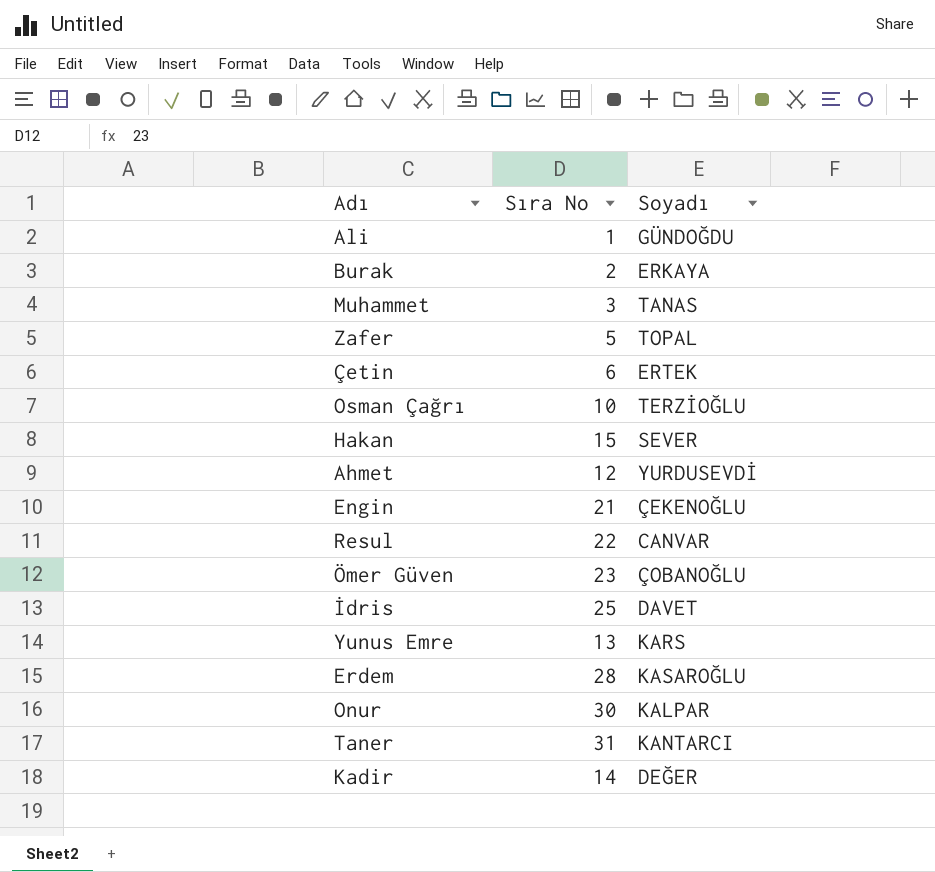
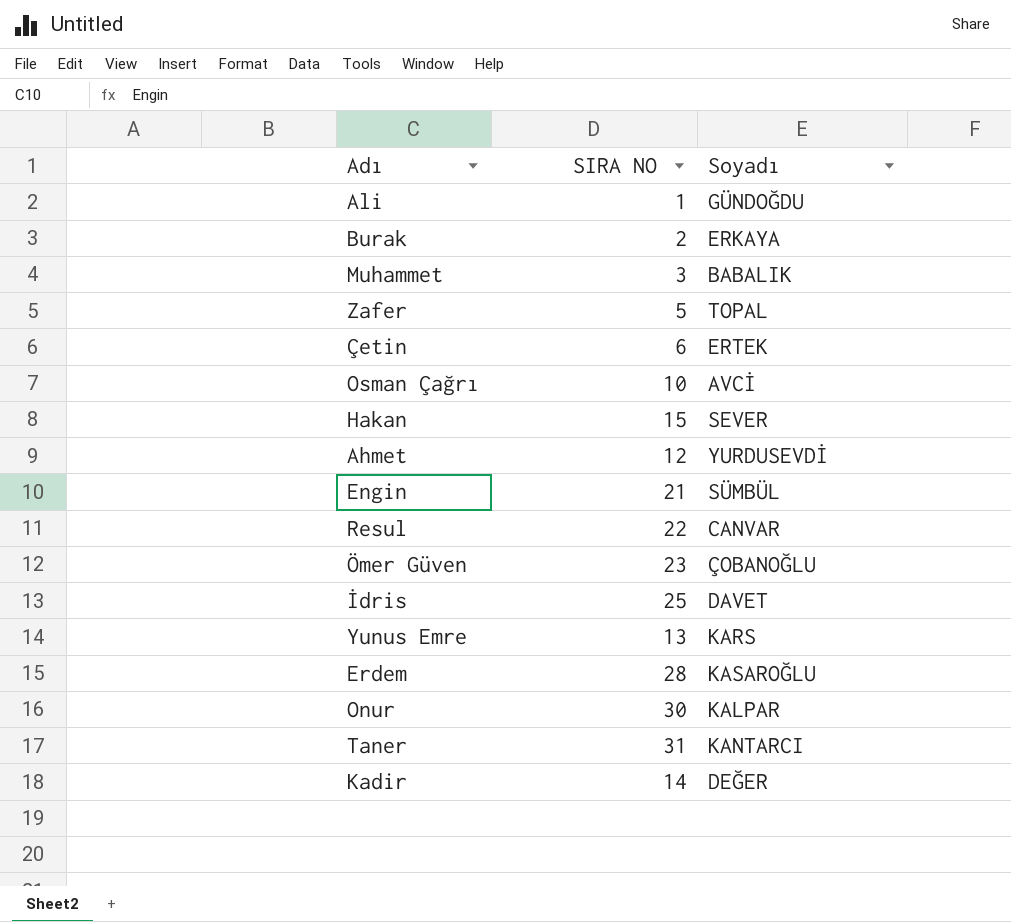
column name: Sıra No -> SIRA NO
Muhammet | Soyadı: TANAS -> BABALIK
Osman Çağrı | Soyadı: TERZİOĞLU -> AVCİ
Engin | Soyadı: ÇEKENOĞLU -> SÜMBÜL

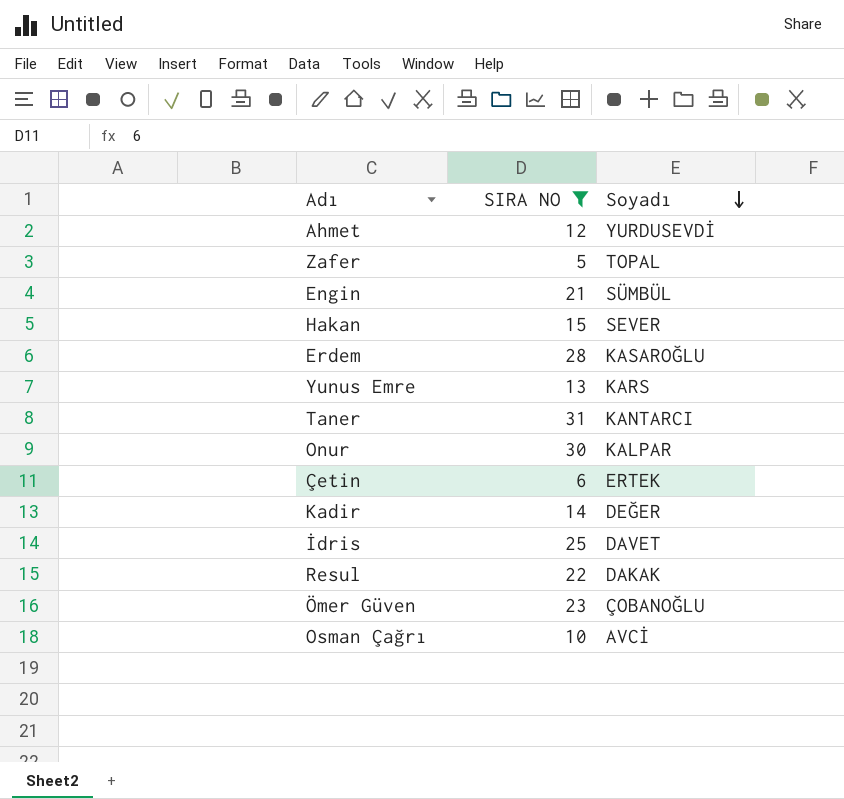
filter: none -> SIRA NO >= 5
row order: none -> Soyadı descending
Resul | Soyadı: CANVAR -> DAKAK

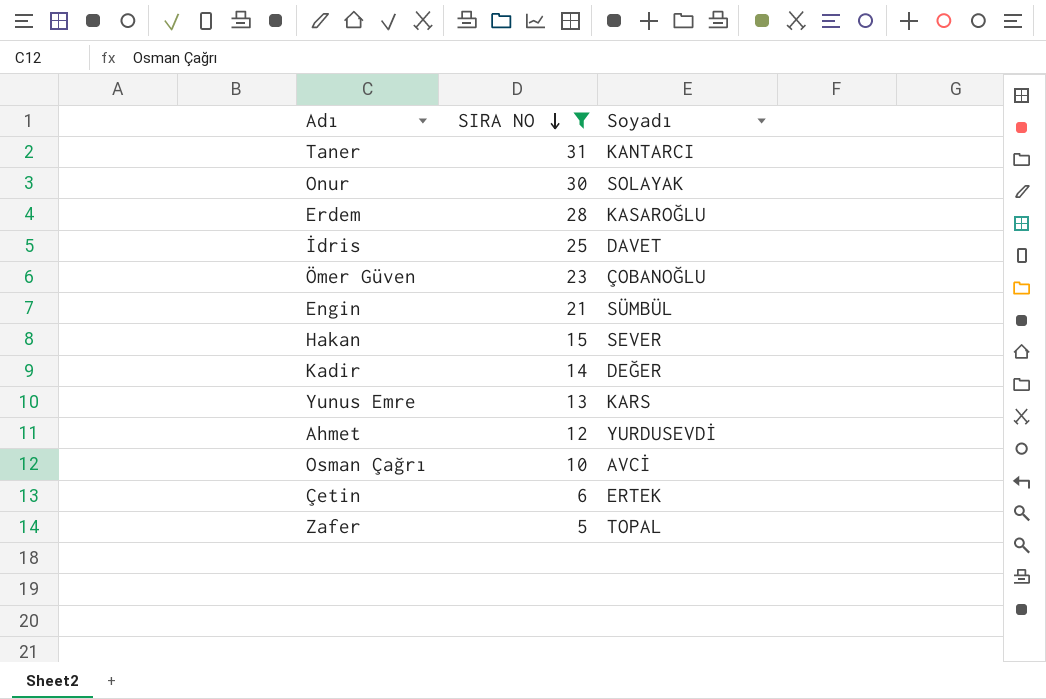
row order: Soyadı descending -> SIRA NO descending
row Resul: 22 | DAKAK -> none
Onur | Soyadı: KALPAR -> SOLAYAK

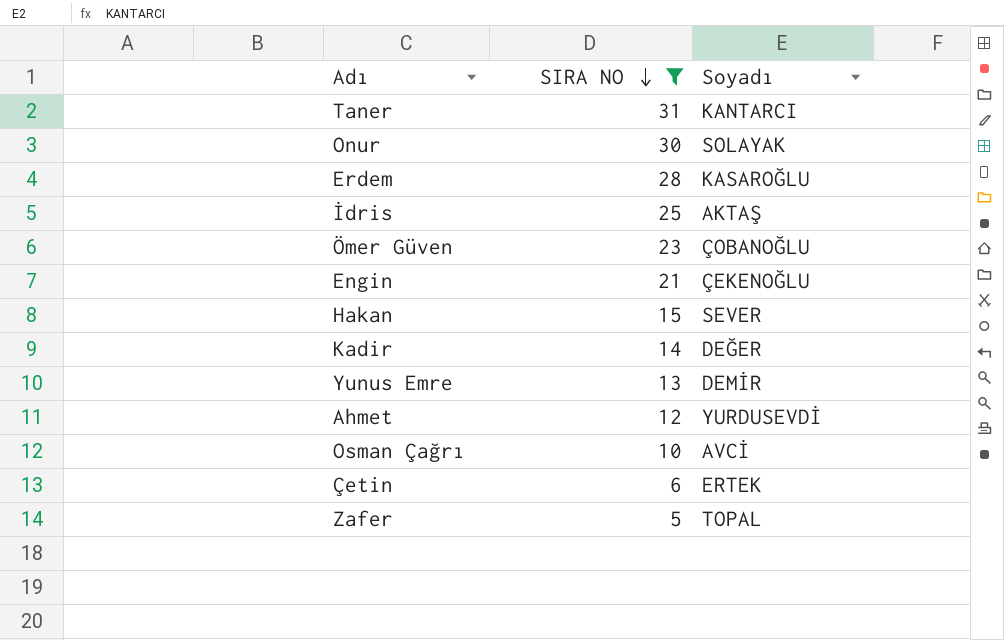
İdris | Soyadı: DAVET -> AKTAŞ
Engin | Soyadı: SÜMBÜL -> ÇEKENOĞLU
Yunus Emre | Soyadı: KARS -> DEMİR

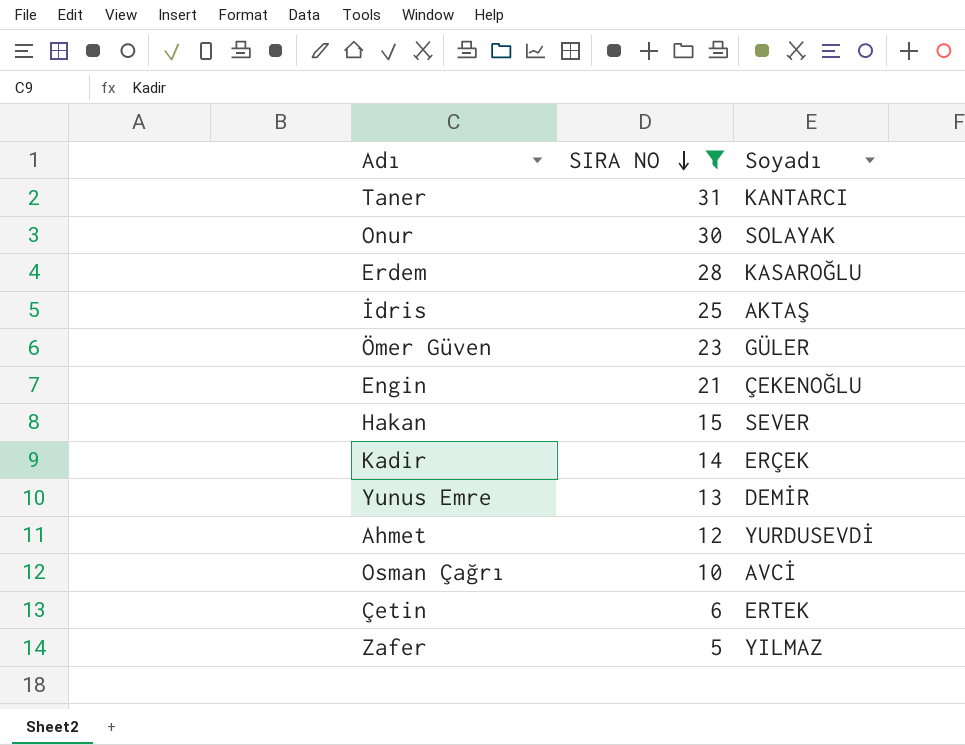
Ömer Güven | Soyadı: ÇOBANOĞLU -> GÜLER
Kadir | Soyadı: DEĞER -> ERÇEK
Zafer | Soyadı: TOPAL -> YILMAZ

